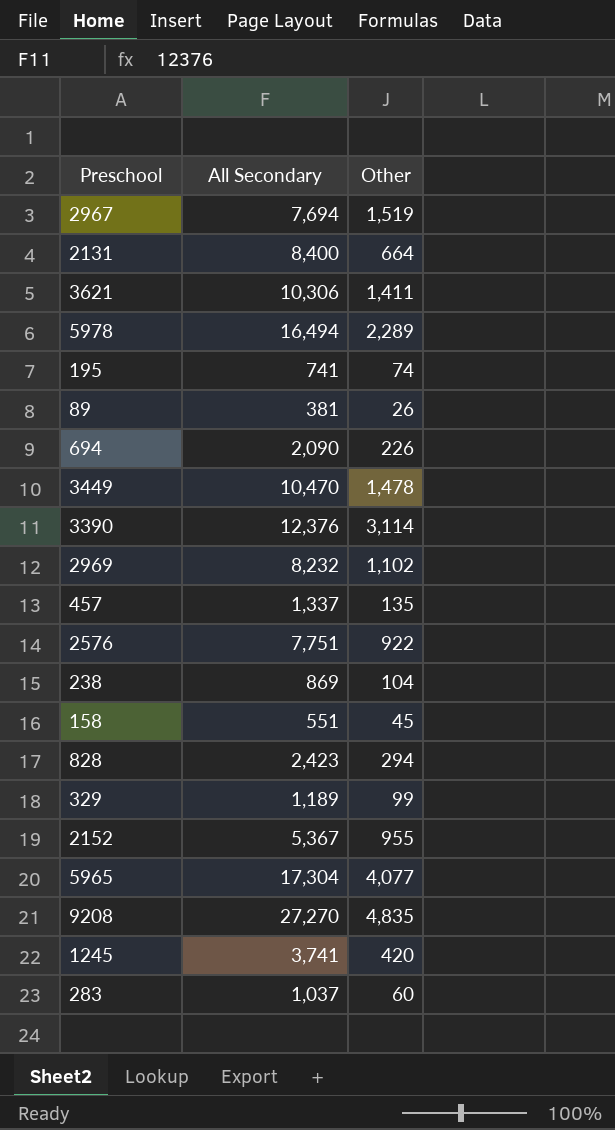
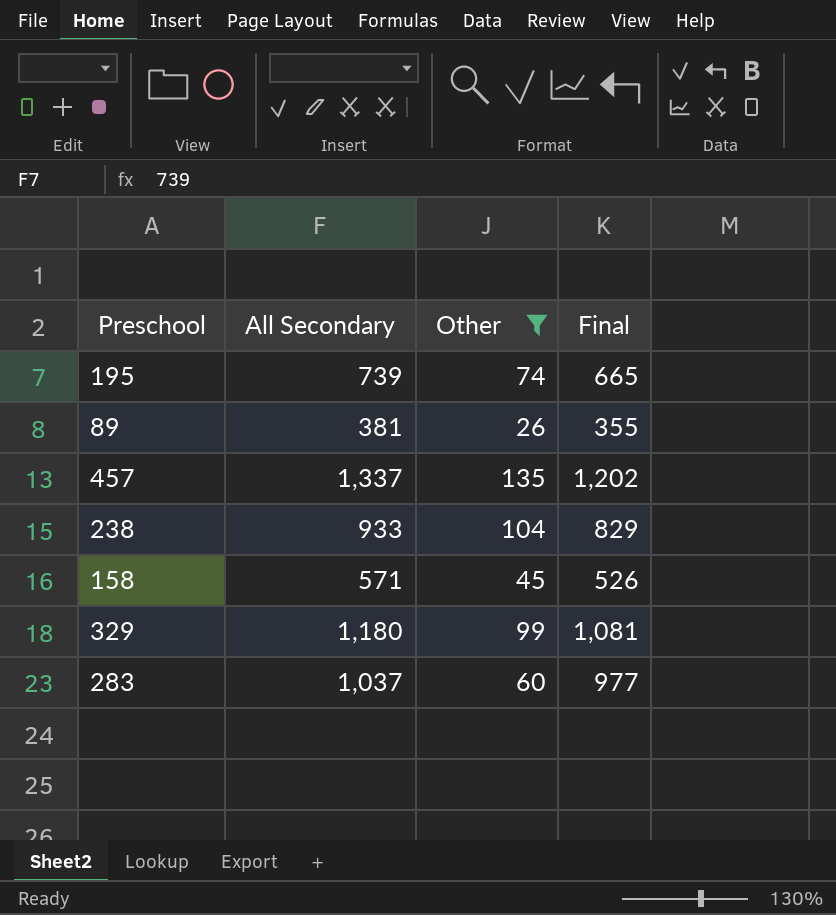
filter: none -> Other <= 135
column Final | formula: none -> [All Secondary] - [Other]
195 | All Secondary: 741 -> 739
238 | All Secondary: 869 -> 933
158 | All Secondary: 551 -> 571
329 | All Secondary: 1,189 -> 1,180

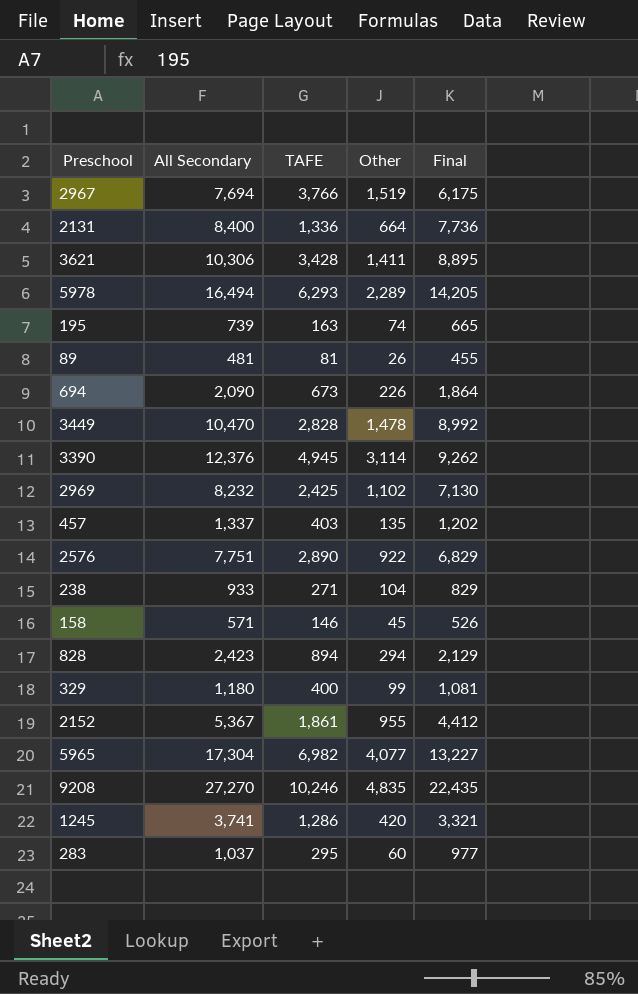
filter: Other <= 135 -> none
column TAFE | position: none -> 3
89 | All Secondary: 381 -> 481
89 | Final: 355 -> 455

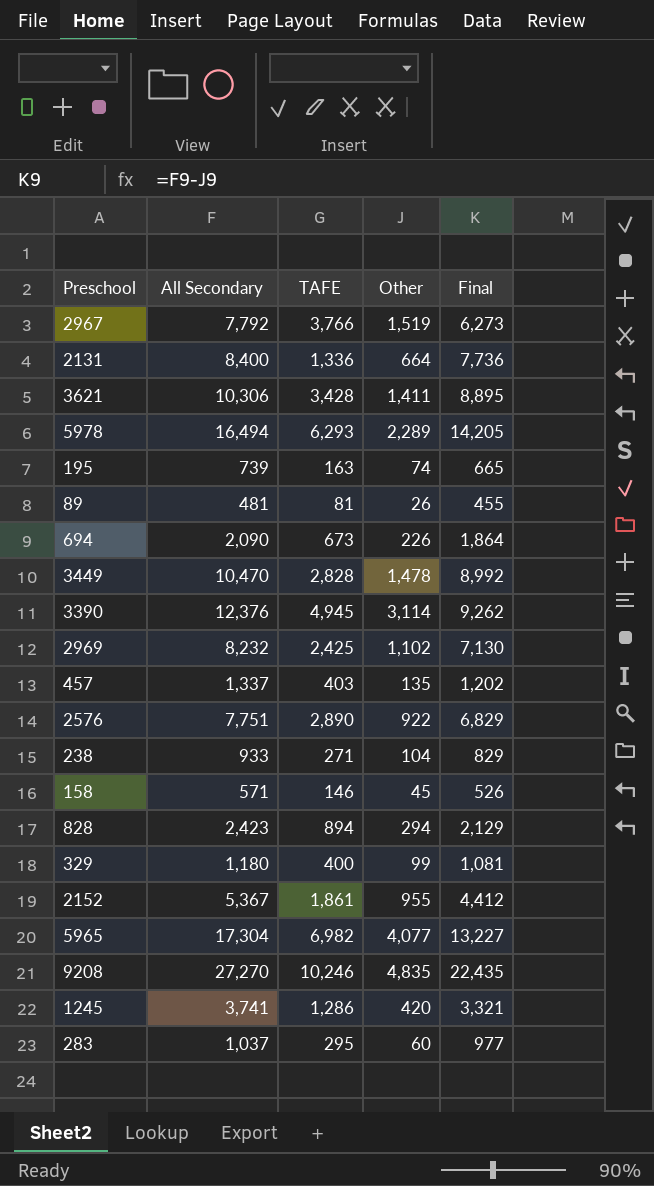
2967 | All Secondary: 7,694 -> 7,792
2967 | Final: 6,175 -> 6,273

